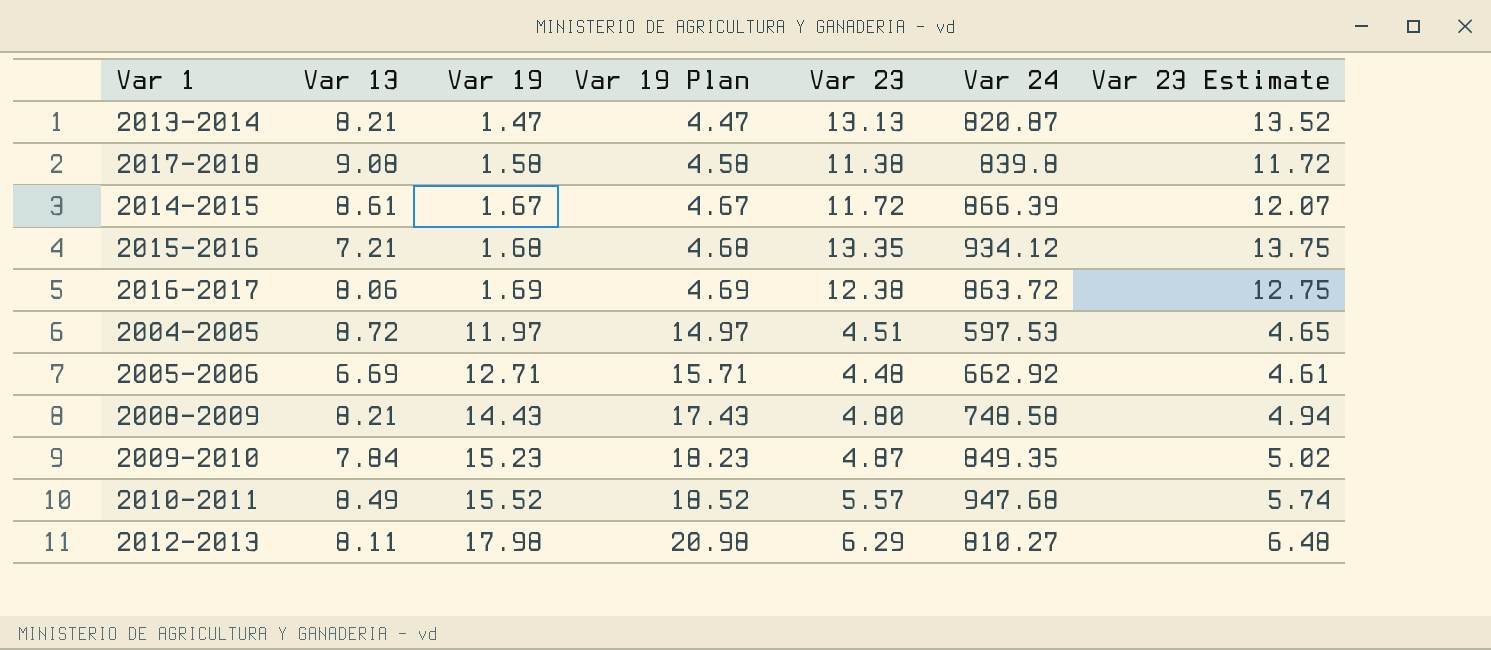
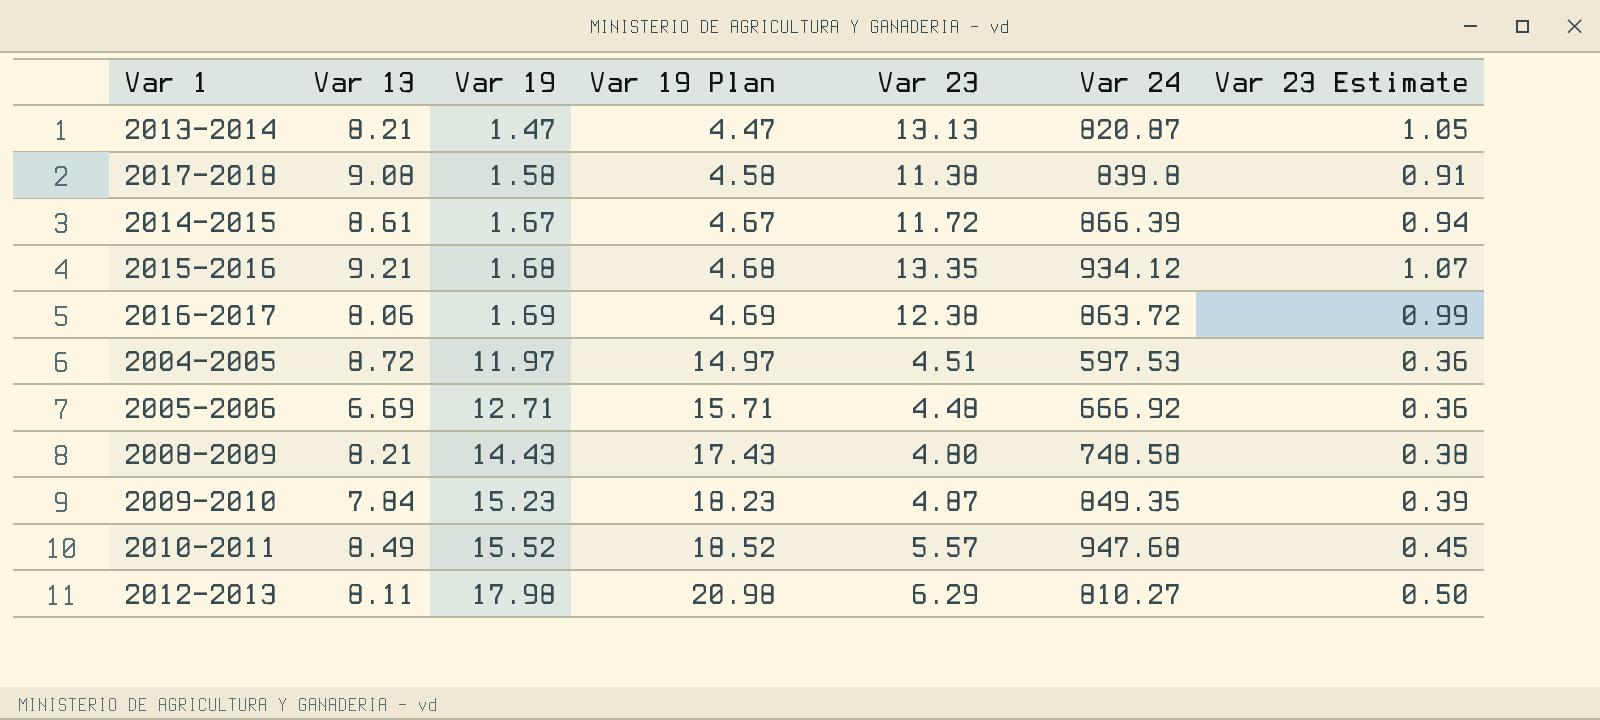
column Var 23 Estimate | formula: [Var 23] * 1.03 -> [Var 23] * 0.08
2015-2016 | Var 13: 7.21 -> 9.21
2005-2006 | Var 24: 662.92 -> 666.92

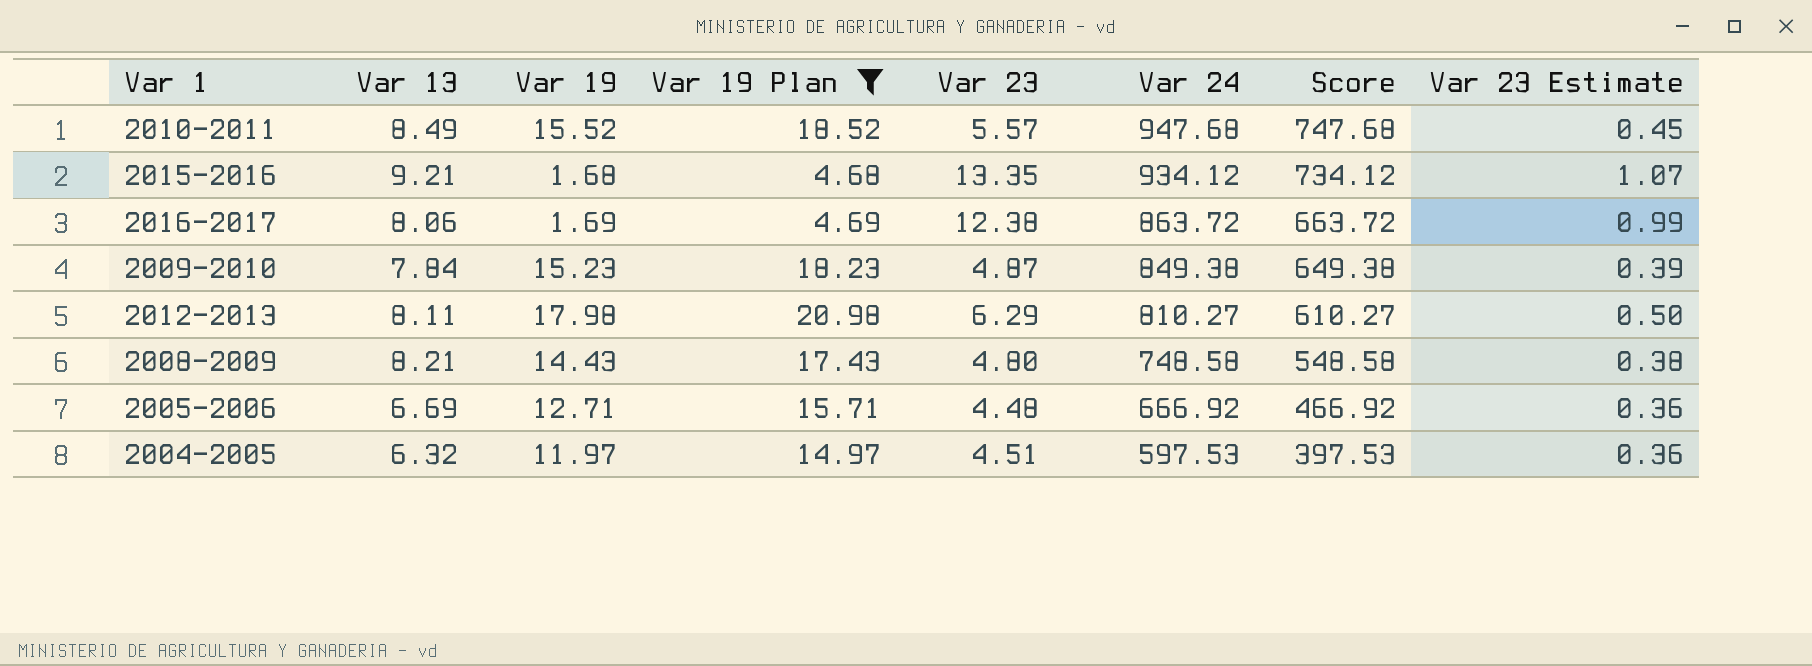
filter: none -> Var 19 Plan >= 4.68
row order: Var 19 ascending -> Var 24 descending
column Score | formula: none -> [Var 24] - 200
2009-2010 | Var 24: 849.35 -> 849.38
2004-2005 | Var 13: 8.72 -> 6.32

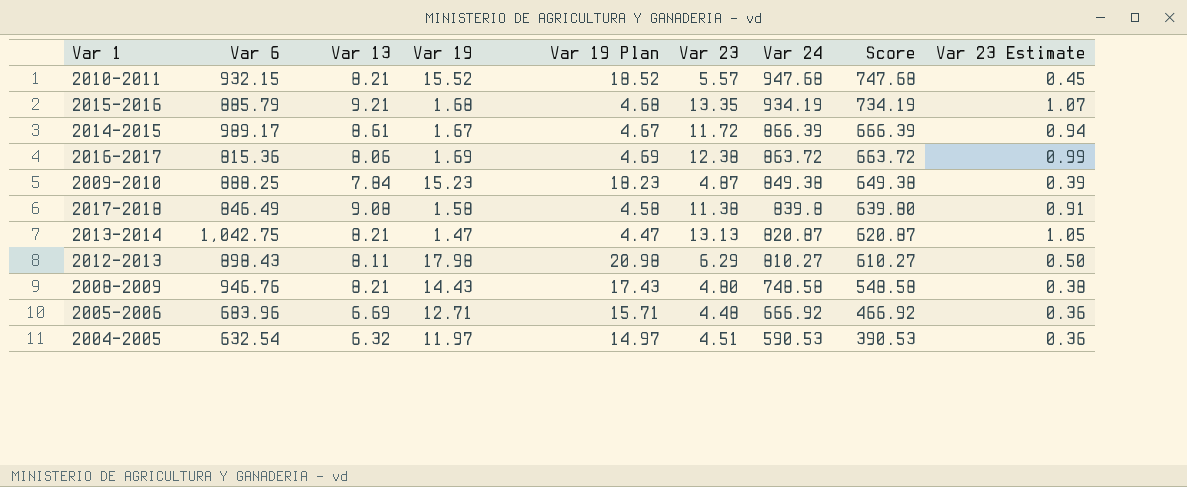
filter: Var 19 Plan >= 4.68 -> none
column Var 6 | position: none -> 2
2010-2011 | Var 13: 8.49 -> 8.21
2015-2016 | Var 24: 934.12 -> 934.19
2015-2016 | Score: 734.12 -> 734.19
2004-2005 | Var 24: 597.53 -> 590.53
2004-2005 | Score: 397.53 -> 390.53

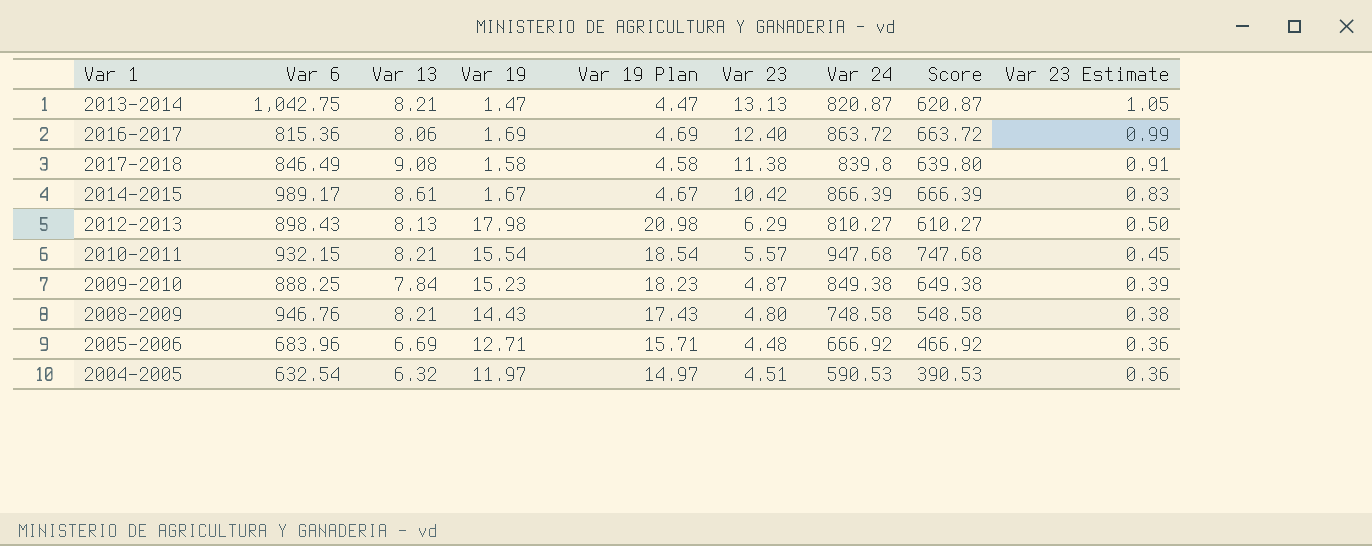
row order: Var 24 descending -> Var 23 Estimate descending
row 2015-2016: 885.79 | 9.21 | 1.68 | 4.68 | 13.35 | 934.19 | 734.19 | 1.07 -> none
2016-2017 | Var 23: 12.38 -> 12.40
2014-2015 | Var 23: 11.72 -> 10.42
2014-2015 | Var 23 Estimate: 0.94 -> 0.83
2012-2013 | Var 13: 8.11 -> 8.13
2010-2011 | Var 19: 15.52 -> 15.54
2010-2011 | Var 19 Plan: 18.52 -> 18.54

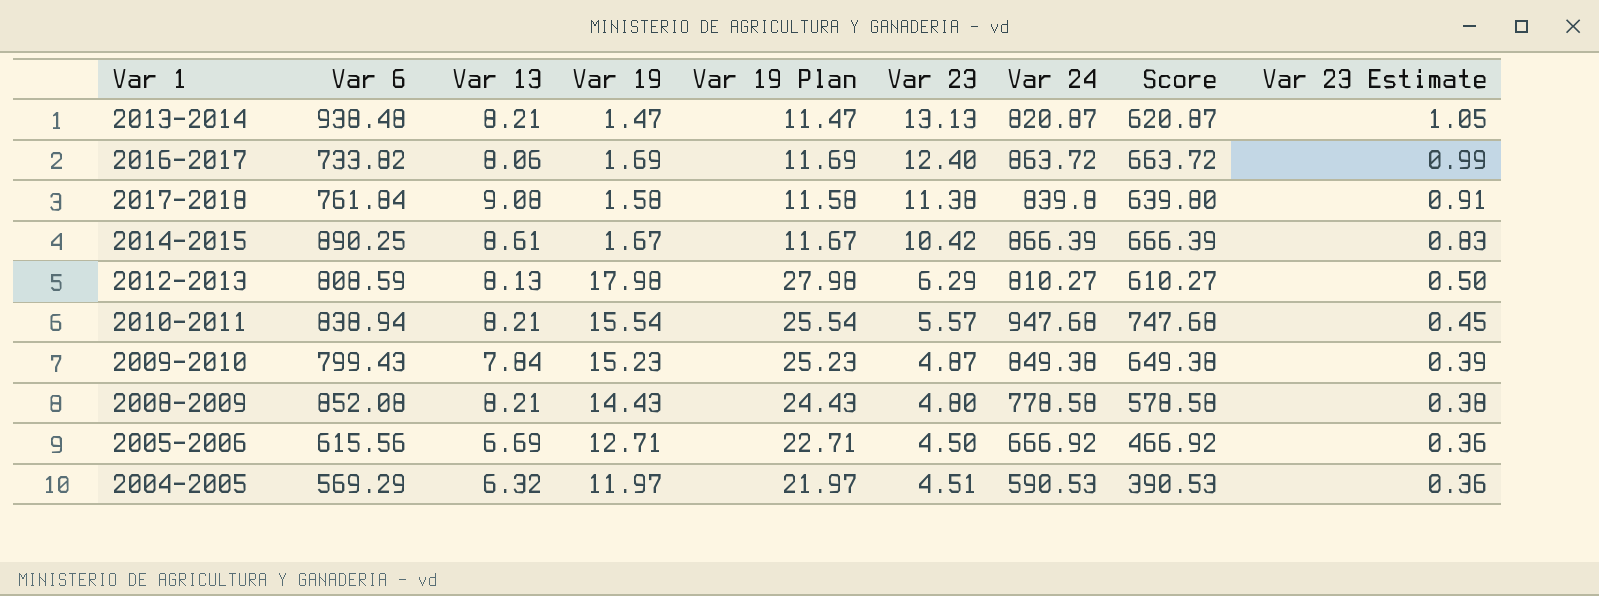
column Var 19 Plan | formula: [Var 19] + 3 -> [Var 19] + 10
2013-2014 | Var 6: 1,042.75 -> 938.48
2016-2017 | Var 6: 815.36 -> 733.82
2017-2018 | Var 6: 846.49 -> 761.84
2014-2015 | Var 6: 989.17 -> 890.25
2012-2013 | Var 6: 898.43 -> 808.59
2010-2011 | Var 6: 932.15 -> 838.94
2009-2010 | Var 6: 888.25 -> 799.43
2008-2009 | Var 6: 946.76 -> 852.08
2008-2009 | Var 24: 748.58 -> 778.58
2008-2009 | Score: 548.58 -> 578.58
2005-2006 | Var 6: 683.96 -> 615.56
2005-2006 | Var 23: 4.48 -> 4.50
2004-2005 | Var 6: 632.54 -> 569.29

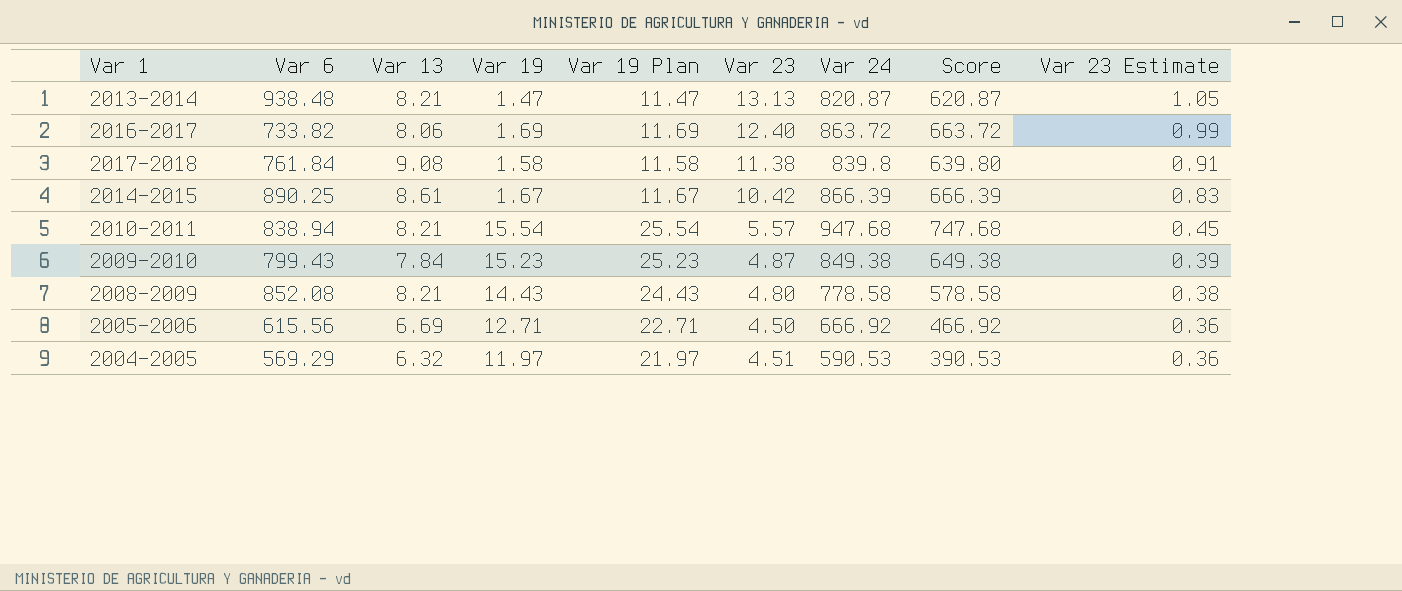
row 2012-2013: 808.59 | 8.13 | 17.98 | 27.98 | 6.29 | 810.27 | 610.27 | 0.50 -> none

